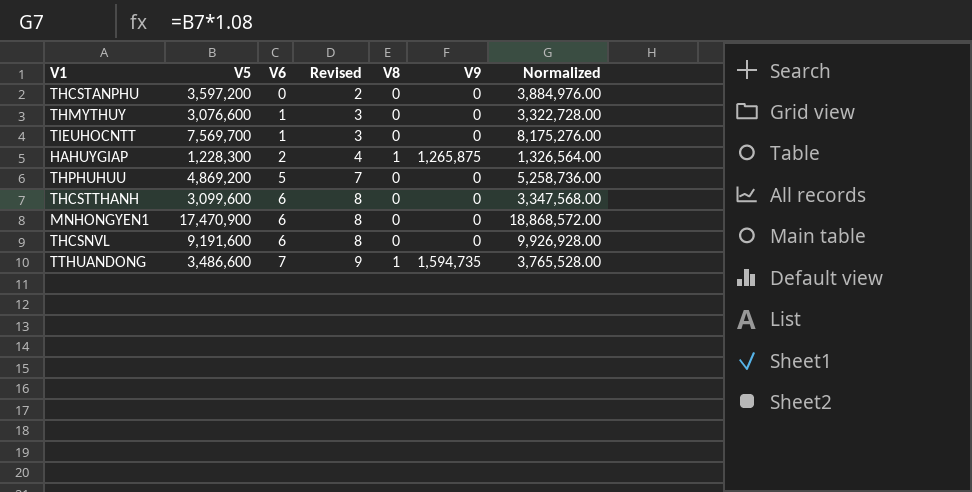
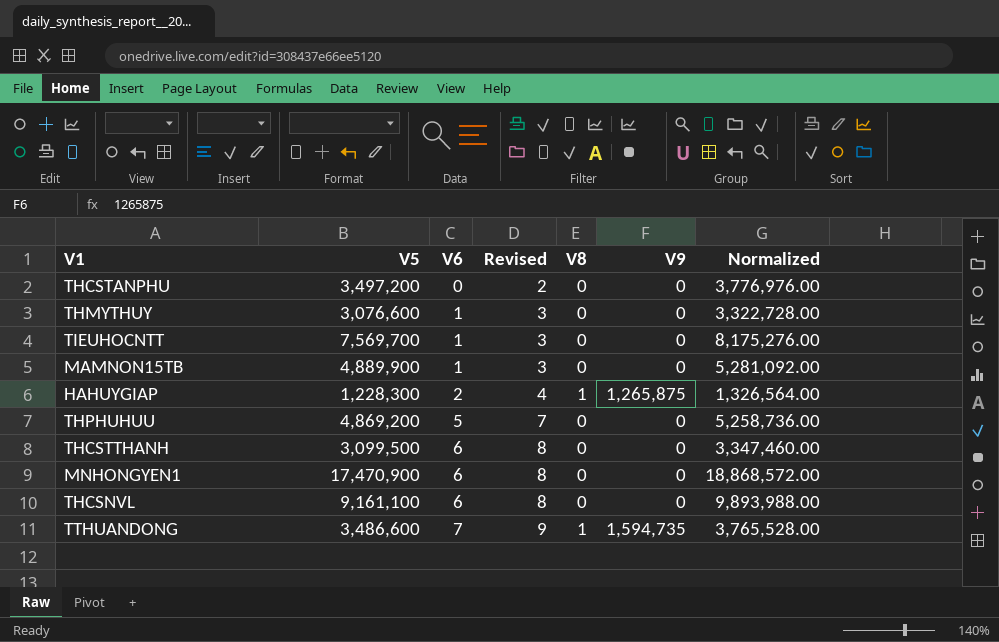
THCSTANPHU | V5: 3,597,200 -> 3,497,200
THCSTANPHU | Normalized: 3,884,976.00 -> 3,776,976.00
row MAMNON15TB: none -> 4,889,900 | 1 | 3 | 0 | 0 | 5,281,092.00
THCSTTHANH | V5: 3,099,600 -> 3,099,500
THCSTTHANH | Normalized: 3,347,568.00 -> 3,347,460.00
THCSNVL | V5: 9,191,600 -> 9,161,100
THCSNVL | Normalized: 9,926,928.00 -> 9,893,988.00

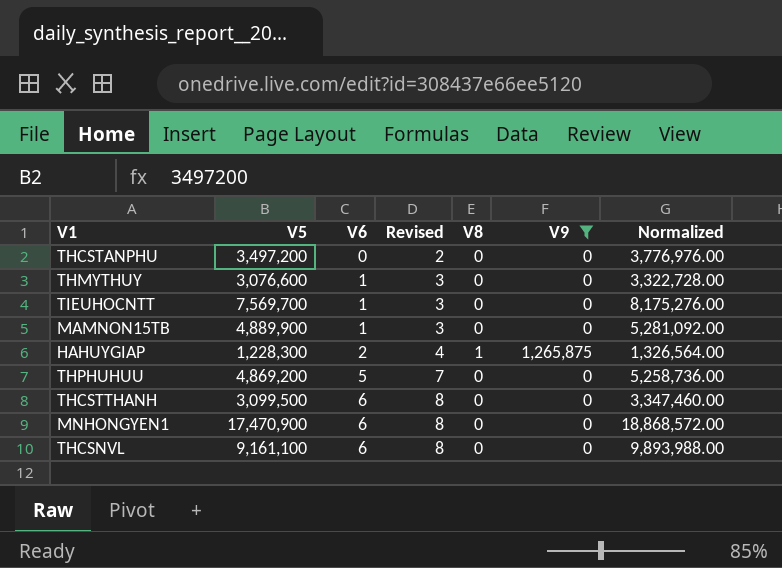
filter: none -> V9 != 1,594,735

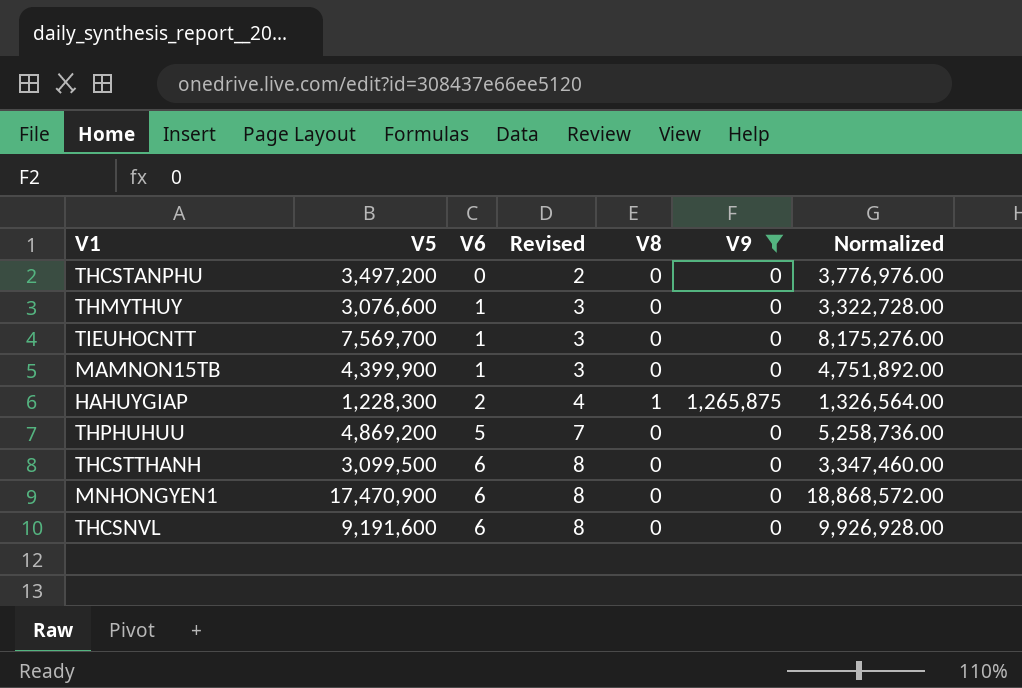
MAMNON15TB | V5: 4,889,900 -> 4,399,900
MAMNON15TB | Normalized: 5,281,092.00 -> 4,751,892.00
THCSNVL | V5: 9,161,100 -> 9,191,600
THCSNVL | Normalized: 9,893,988.00 -> 9,926,928.00

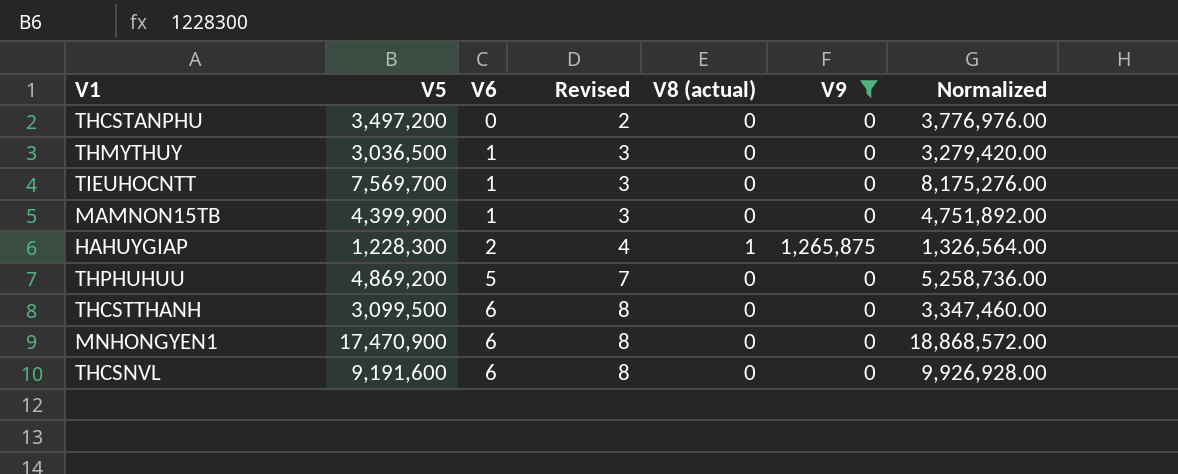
column name: V8 -> V8 (actual)
THMYTHUY | V5: 3,076,600 -> 3,036,500
THMYTHUY | Normalized: 3,322,728.00 -> 3,279,420.00

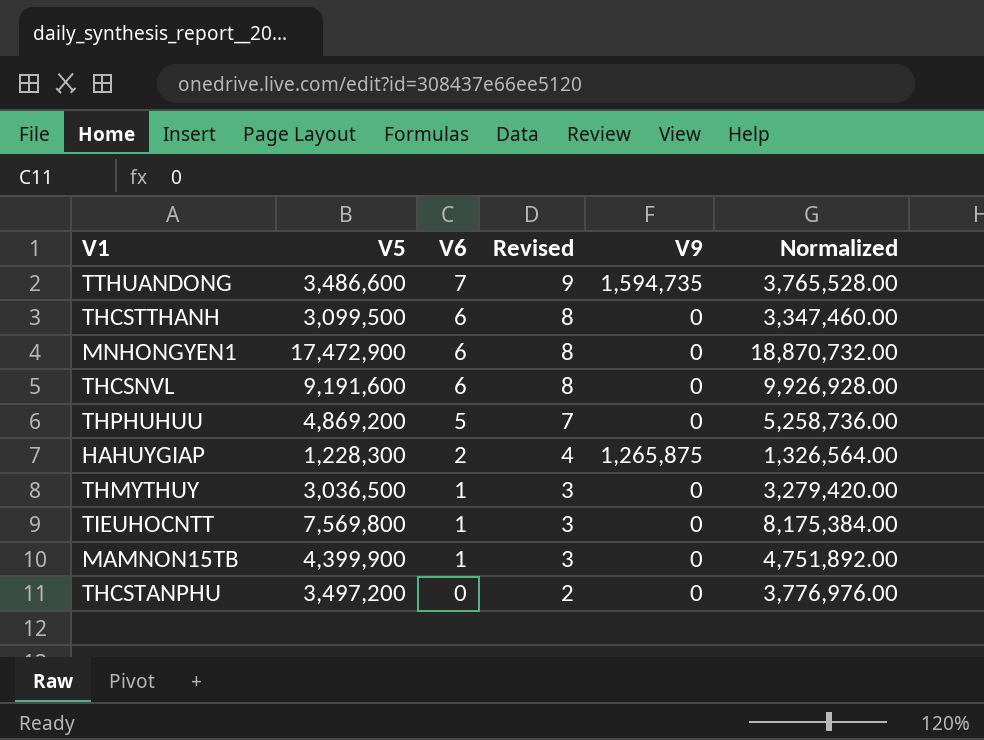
filter: V9 != 1,594,735 -> none
row order: V6 ascending -> V6 descending
column V8 (actual) | position: 5 -> none
MNHONGYEN1 | V5: 17,470,900 -> 17,472,900
MNHONGYEN1 | Normalized: 18,868,572.00 -> 18,870,732.00
TIEUHOCNTT | V5: 7,569,700 -> 7,569,800
TIEUHOCNTT | Normalized: 8,175,276.00 -> 8,175,384.00

